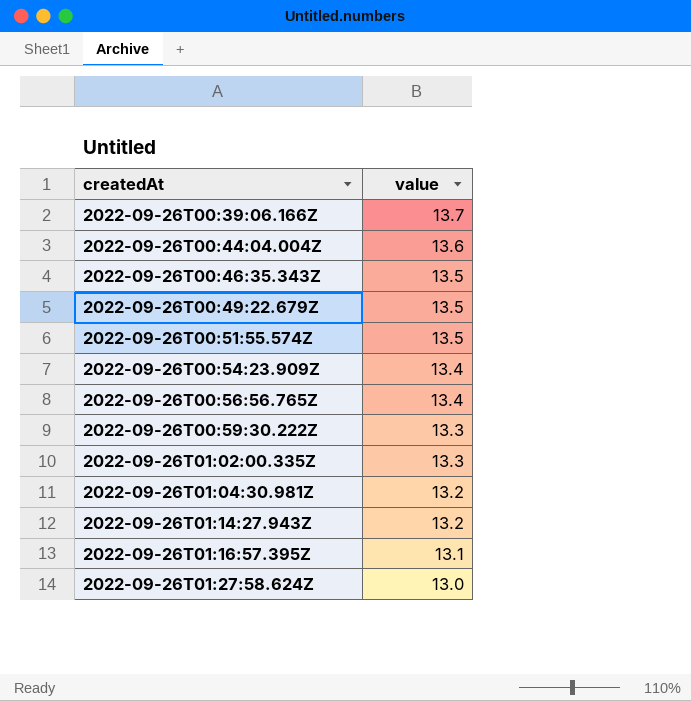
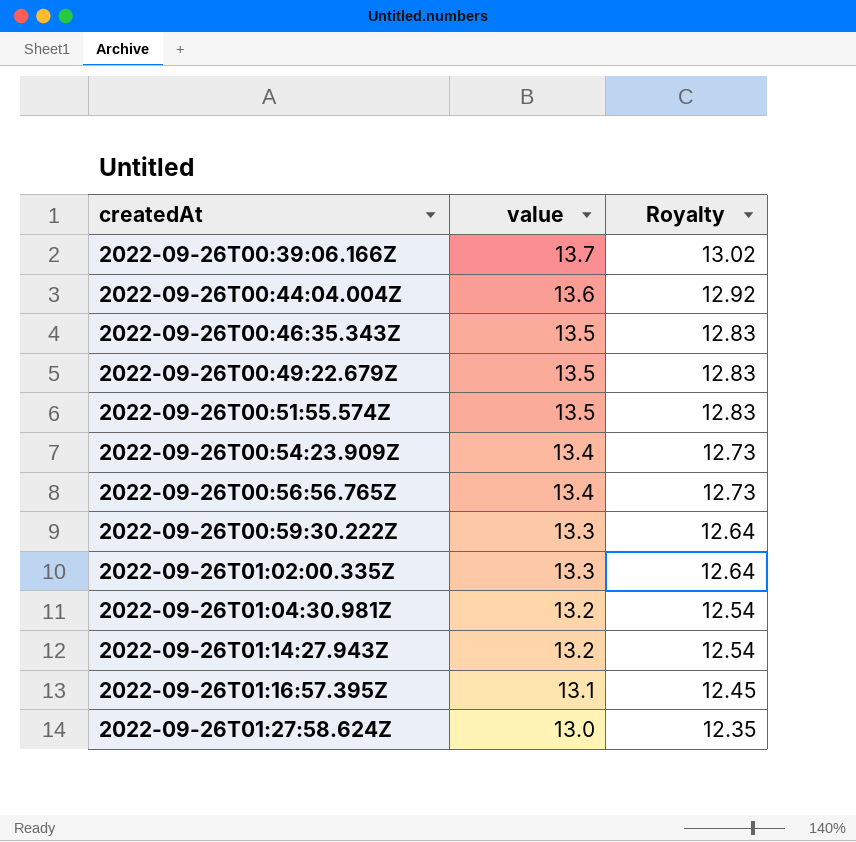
column Royalty | formula: none -> [value] * 0.95

